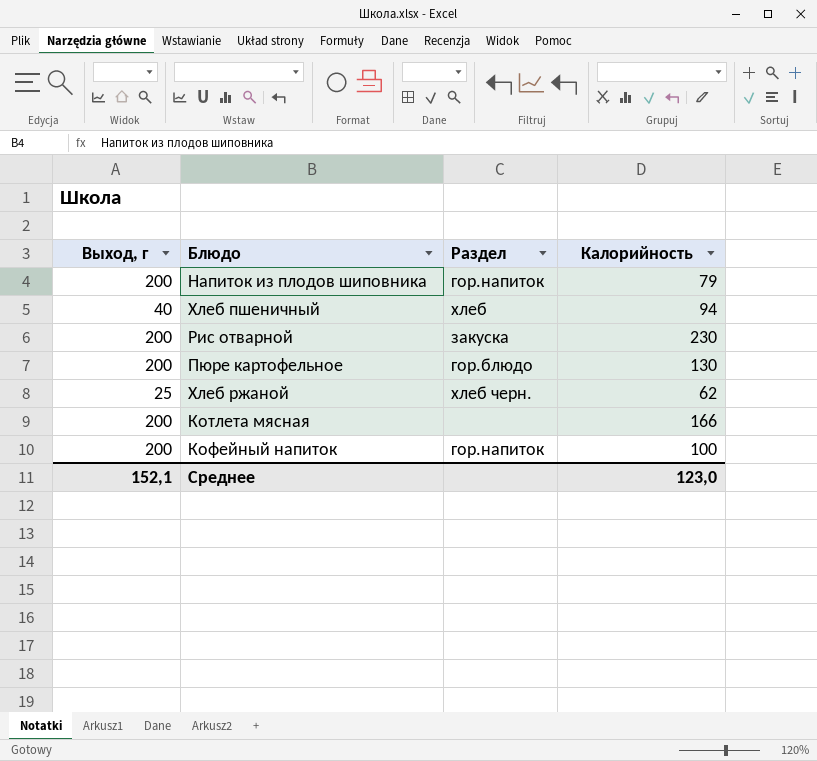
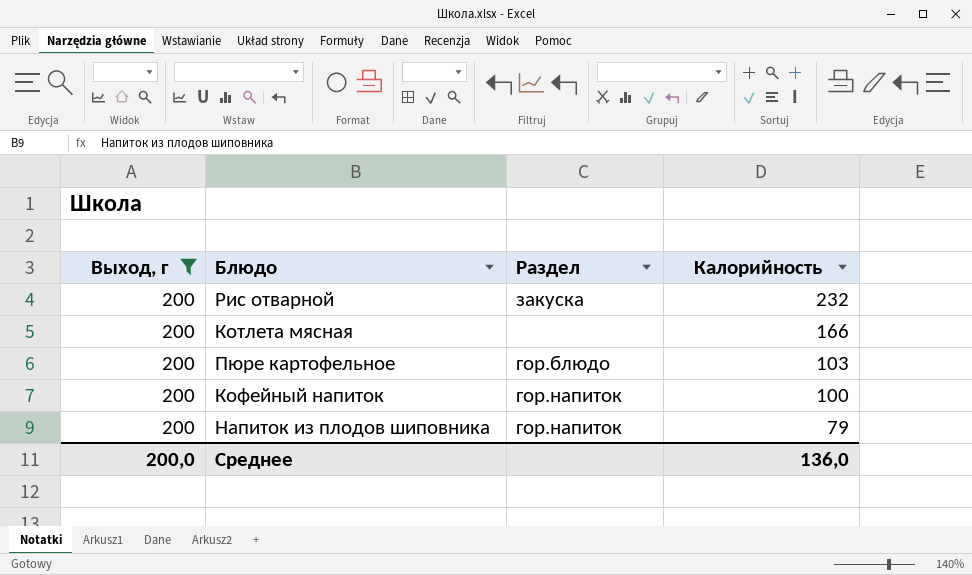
filter: none -> Выход, г = 200
row order: none -> Калорийность descending
Рис отварной | Калорийность: 230 -> 232
Пюре картофельное | Калорийность: 130 -> 103
Среднее | Выход, г: 152,1 -> 200,0
Среднее | Калорийность: 123,0 -> 136,0

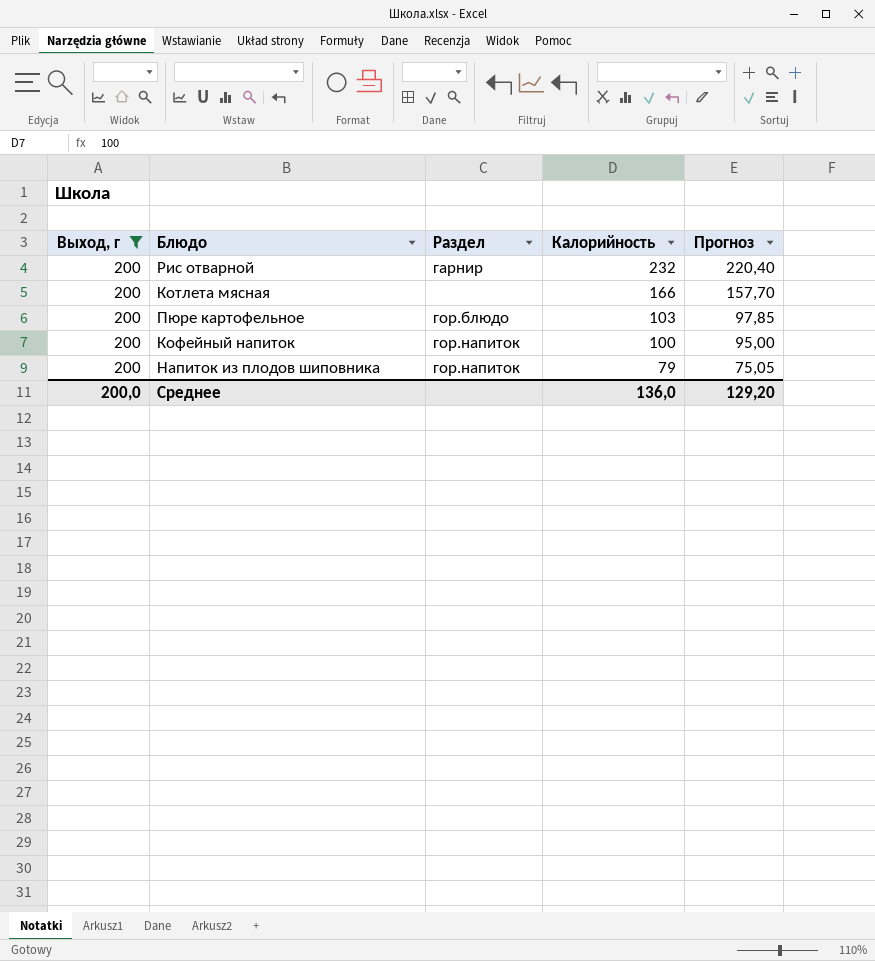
column Прогноз | formula: none -> [Калорийность] * 0,95
Рис отварной | Раздел: закуска -> гарнир

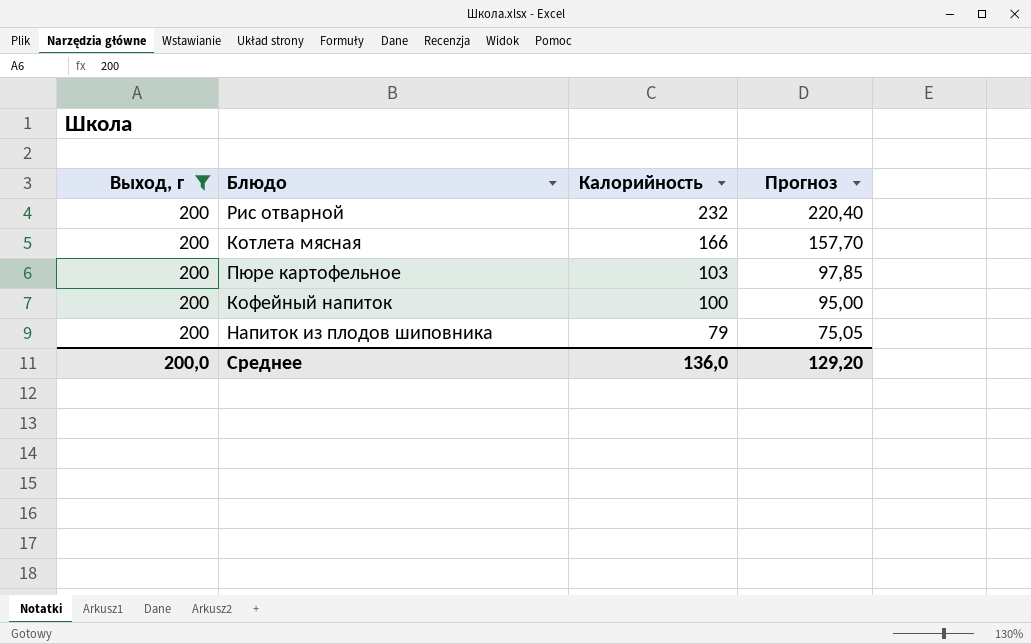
column Раздел | position: 3 -> none

